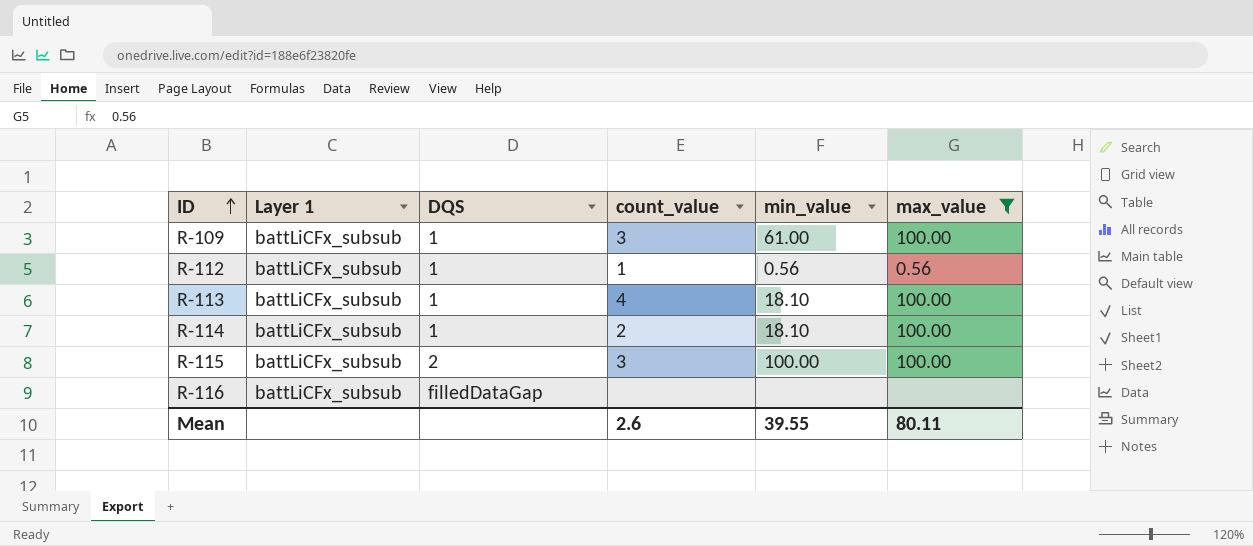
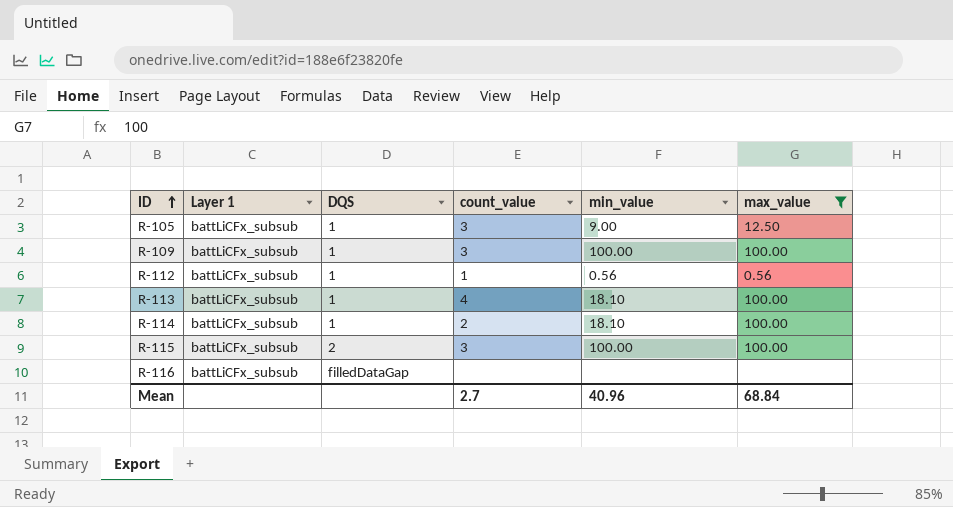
row R-105: none -> battLiCFx_subsub | 1 | 3 | 9.00 | 12.50
R-109 | min_value: 61.00 -> 100.00
Mean | count_value: 2.6 -> 2.7
Mean | min_value: 39.55 -> 40.96
Mean | max_value: 80.11 -> 68.84

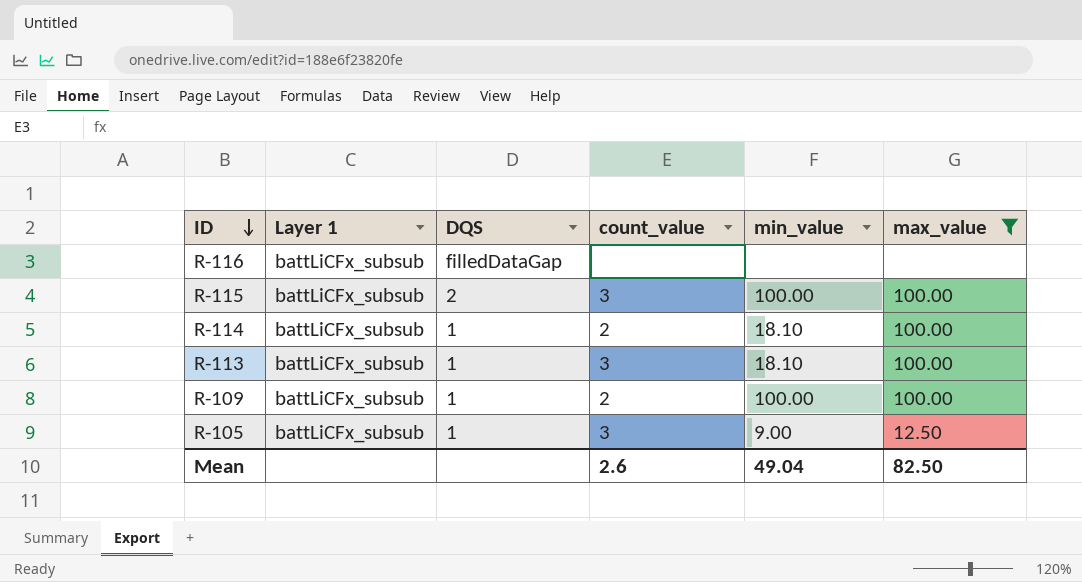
row order: ID ascending -> ID descending
row R-112: battLiCFx_subsub | 1 | 1 | 0.56 | 0.56 -> none
R-113 | count_value: 4 -> 3
R-109 | count_value: 3 -> 2
Mean | count_value: 2.7 -> 2.6
Mean | min_value: 40.96 -> 49.04
Mean | max_value: 68.84 -> 82.50

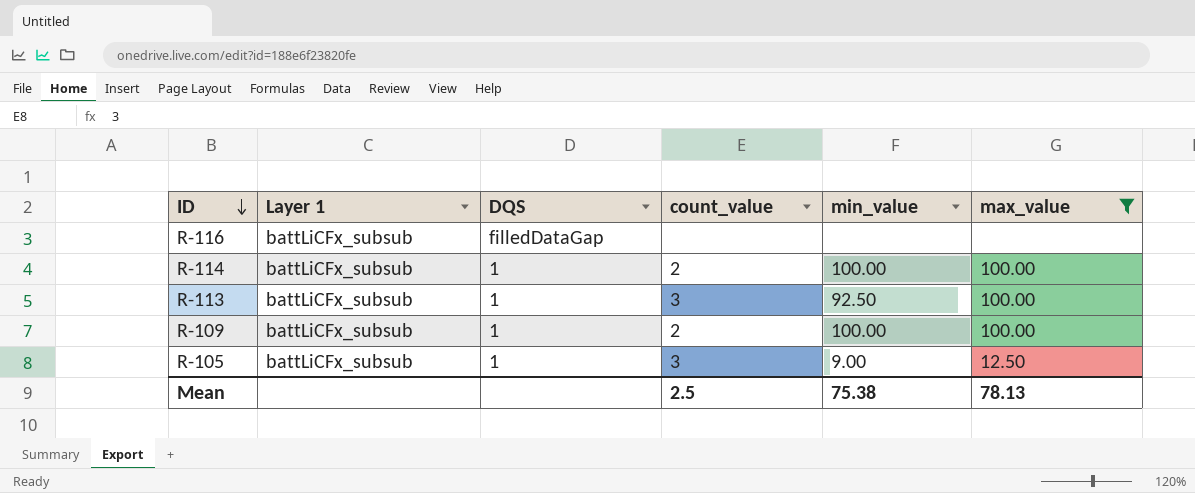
row R-115: battLiCFx_subsub | 2 | 3 | 100.00 | 100.00 -> none
R-114 | min_value: 18.10 -> 100.00
R-113 | min_value: 18.10 -> 92.50
Mean | count_value: 2.6 -> 2.5
Mean | min_value: 49.04 -> 75.38
Mean | max_value: 82.50 -> 78.13

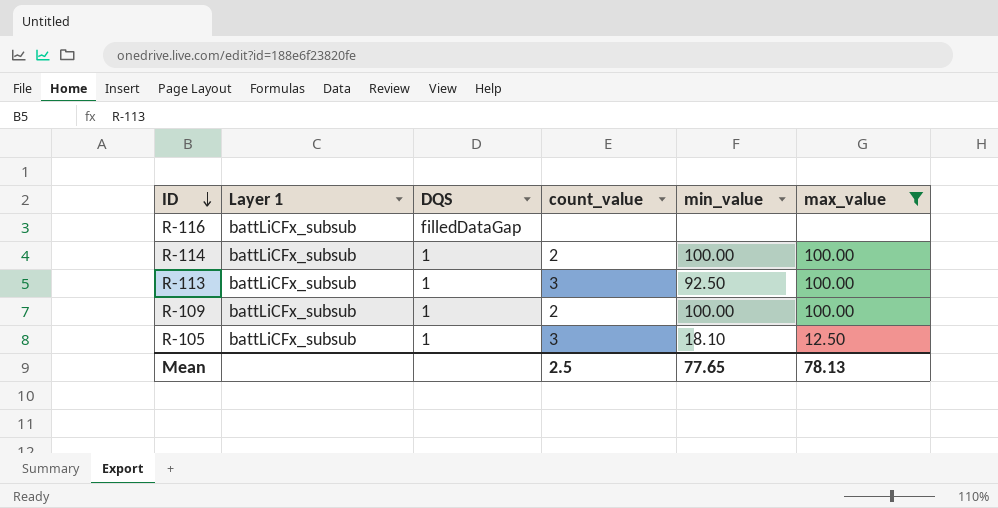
R-105 | min_value: 9.00 -> 18.10
Mean | min_value: 75.38 -> 77.65

